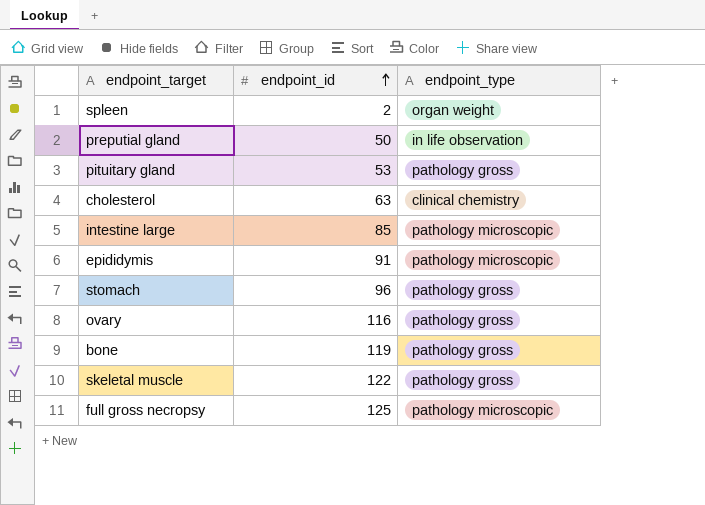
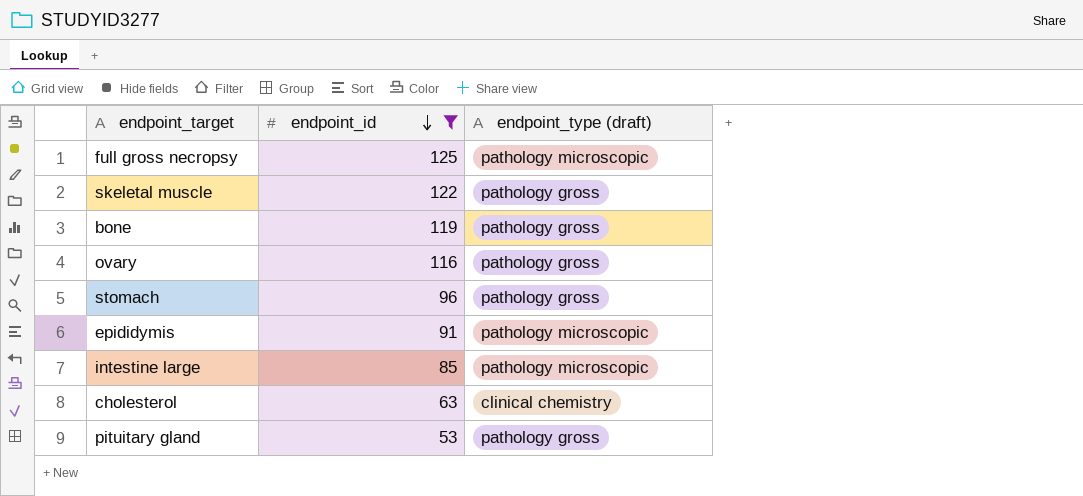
filter: none -> endpoint_id >= 53
row order: endpoint_id ascending -> endpoint_id descending
column name: endpoint_type -> endpoint_type (draft)

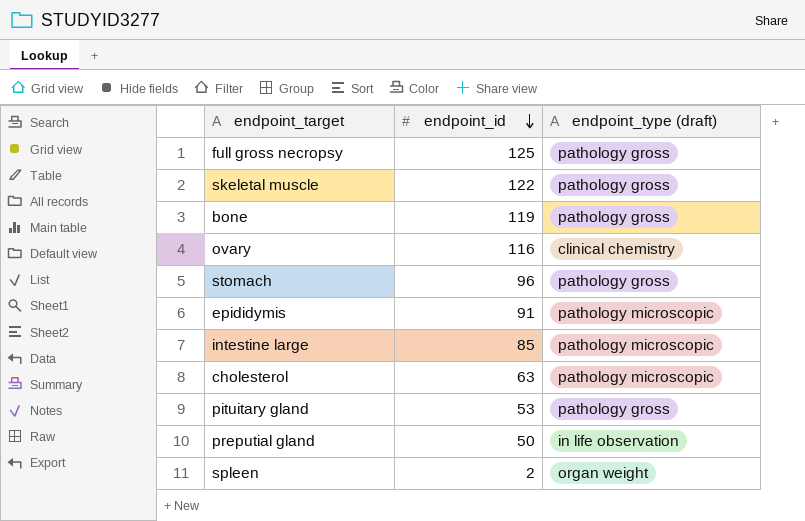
filter: endpoint_id >= 53 -> none
full gross necropsy | endpoint_type (draft): pathology microscopic -> pathology gross
ovary | endpoint_type (draft): pathology gross -> clinical chemistry
cholesterol | endpoint_type (draft): clinical chemistry -> pathology microscopic

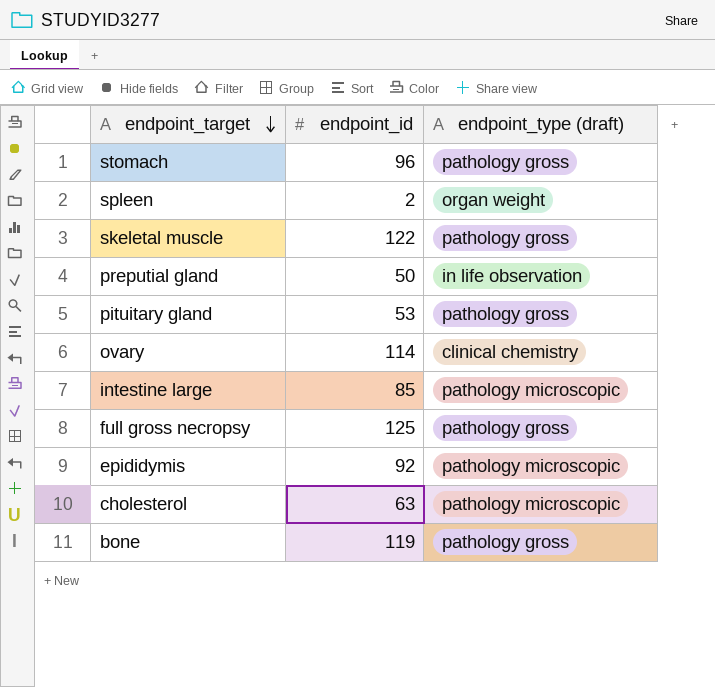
row order: endpoint_id descending -> endpoint_target descending
ovary | endpoint_id: 116 -> 114
epididymis | endpoint_id: 91 -> 92

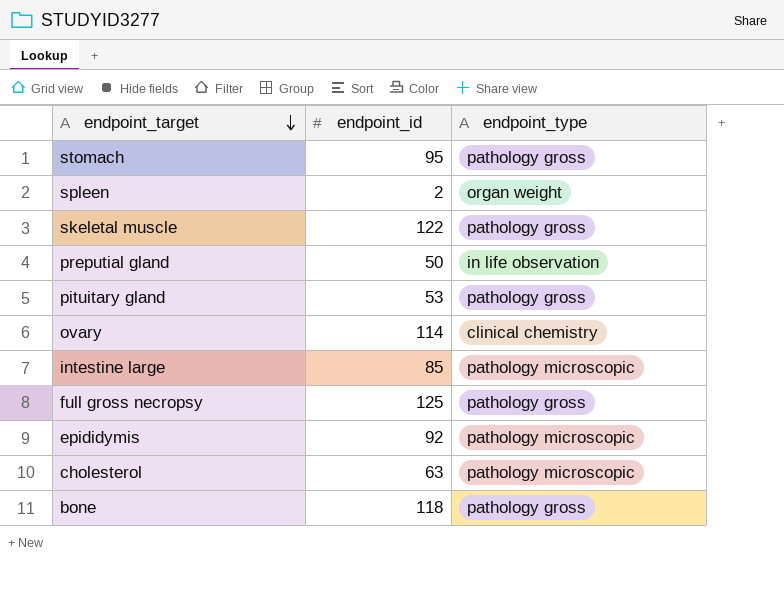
column name: endpoint_type (draft) -> endpoint_type
stomach | endpoint_id: 96 -> 95
bone | endpoint_id: 119 -> 118

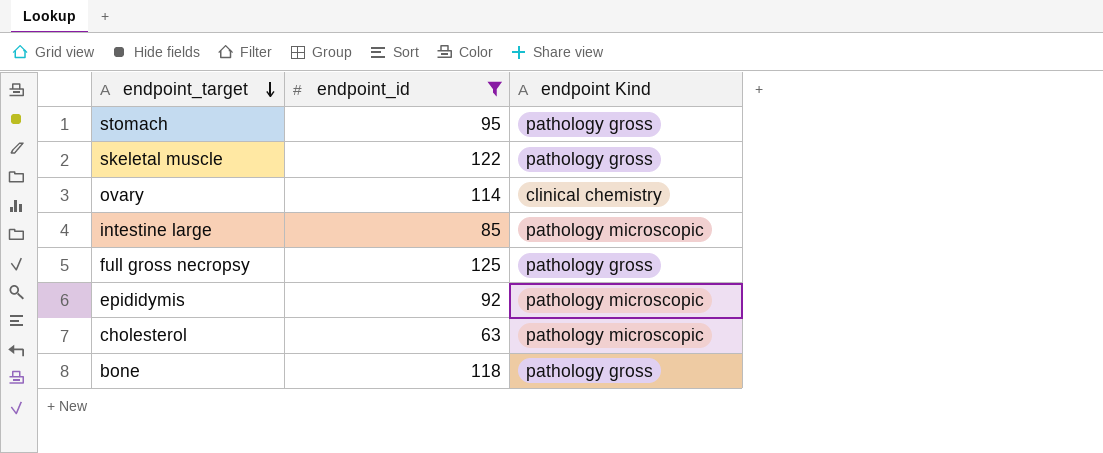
filter: none -> endpoint_id >= 63
column name: endpoint_type -> endpoint Kind

